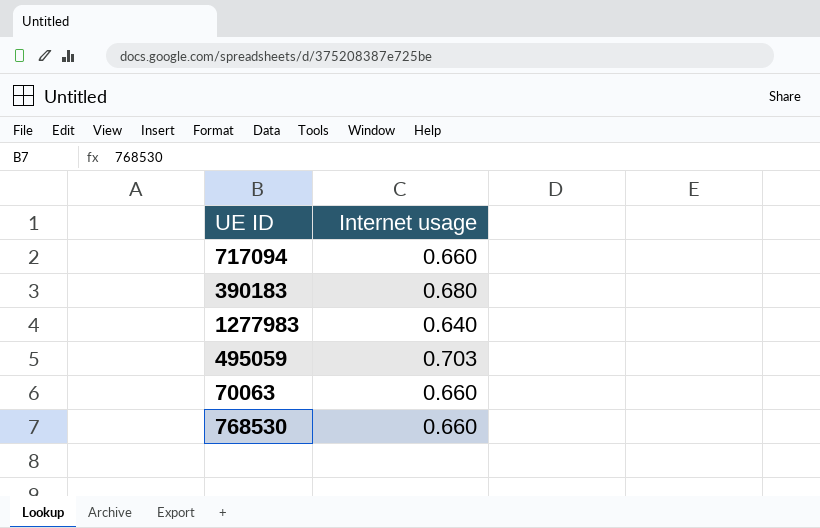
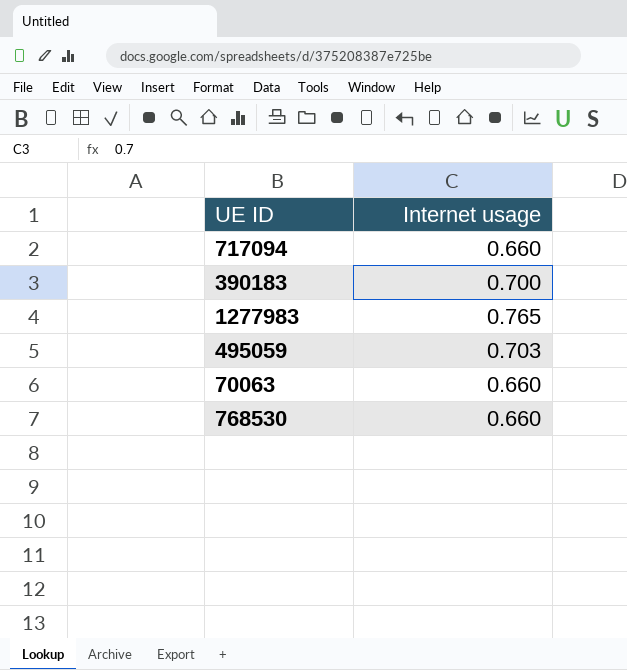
390183 | Internet usage: 0.680 -> 0.700
1277983 | Internet usage: 0.640 -> 0.765

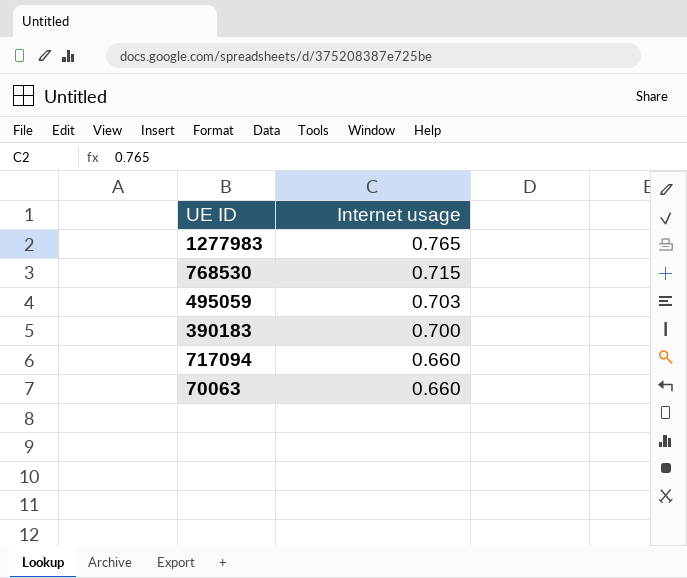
row order: none -> Internet usage descending
768530 | Internet usage: 0.660 -> 0.715

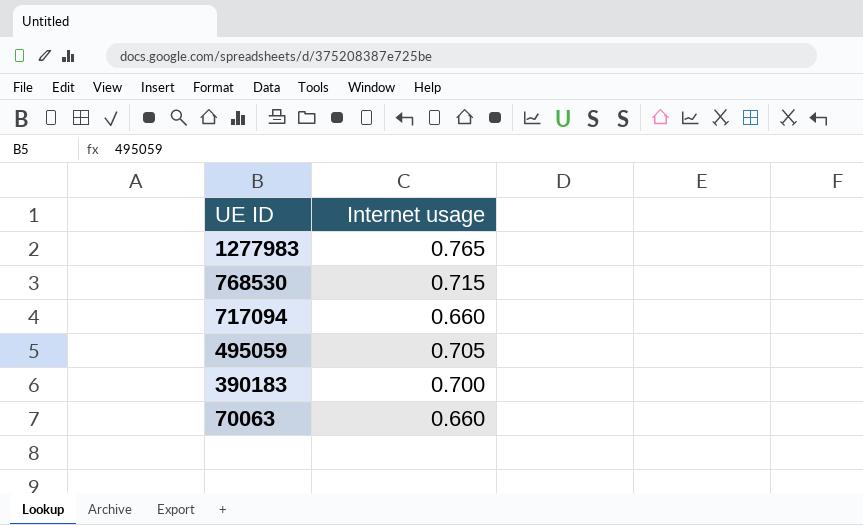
row order: Internet usage descending -> UE ID descending
495059 | Internet usage: 0.703 -> 0.705

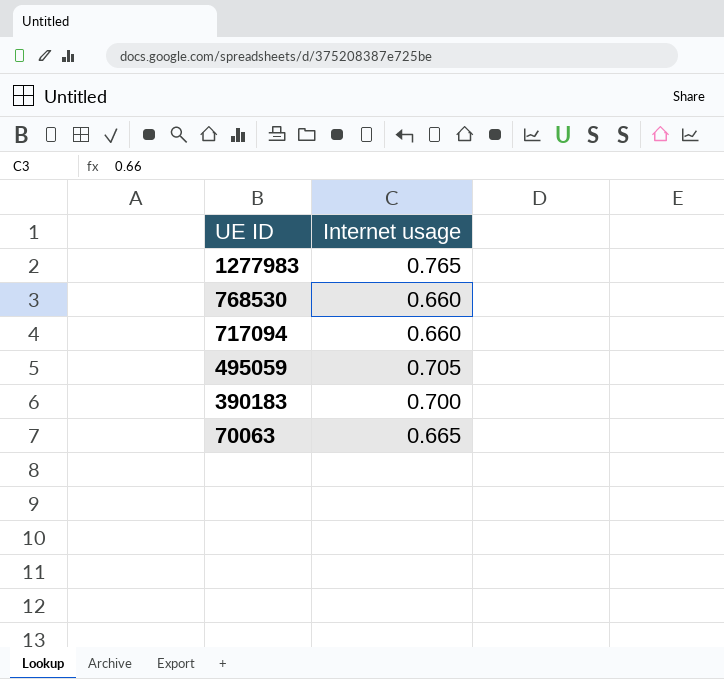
768530 | Internet usage: 0.715 -> 0.660
70063 | Internet usage: 0.660 -> 0.665

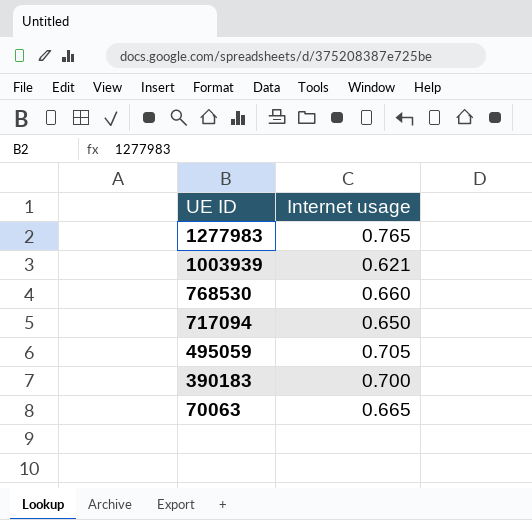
row 1003939: none -> 0.621
717094 | Internet usage: 0.660 -> 0.650

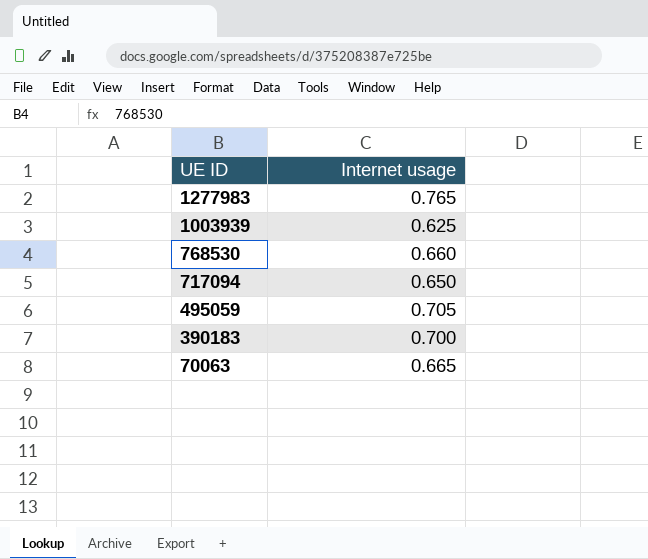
1003939 | Internet usage: 0.621 -> 0.625

